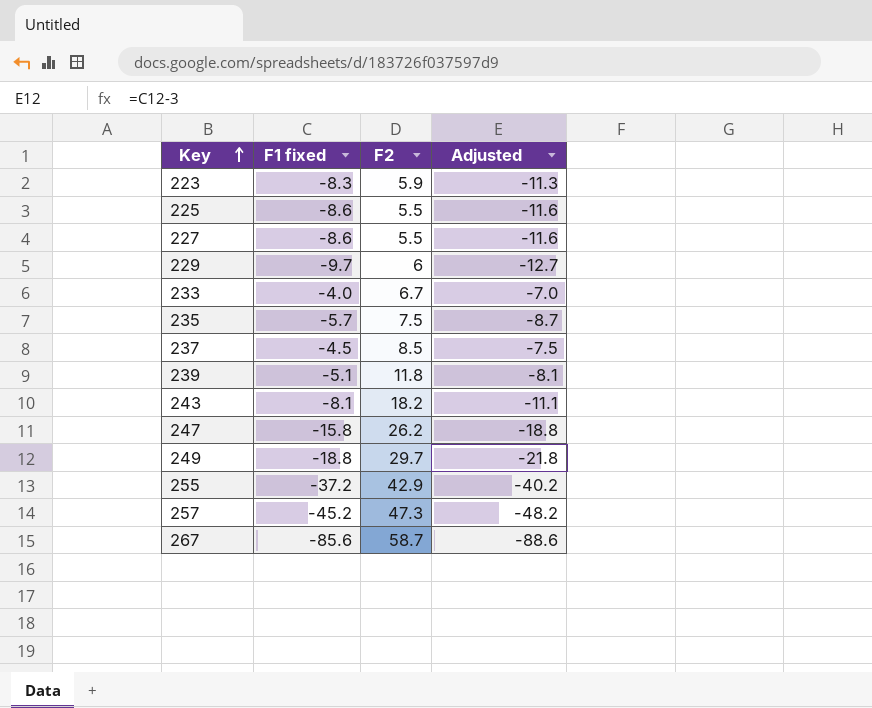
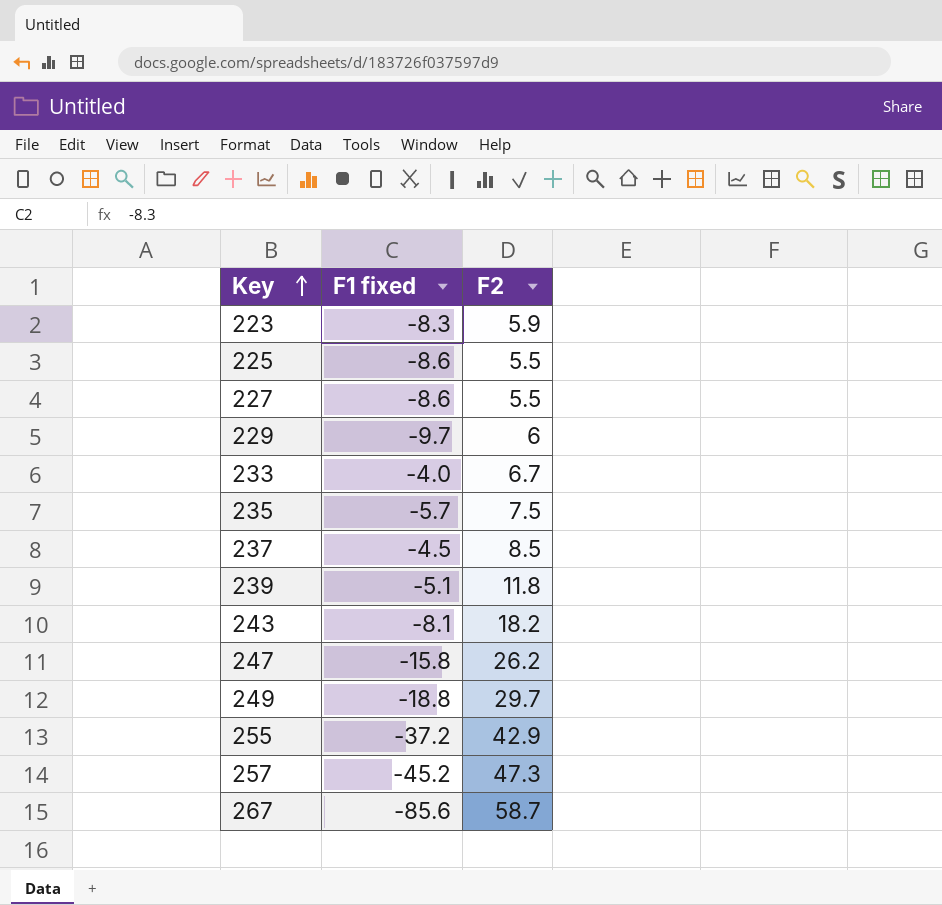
column Adjusted | formula: [F1 fixed] - 3 -> none

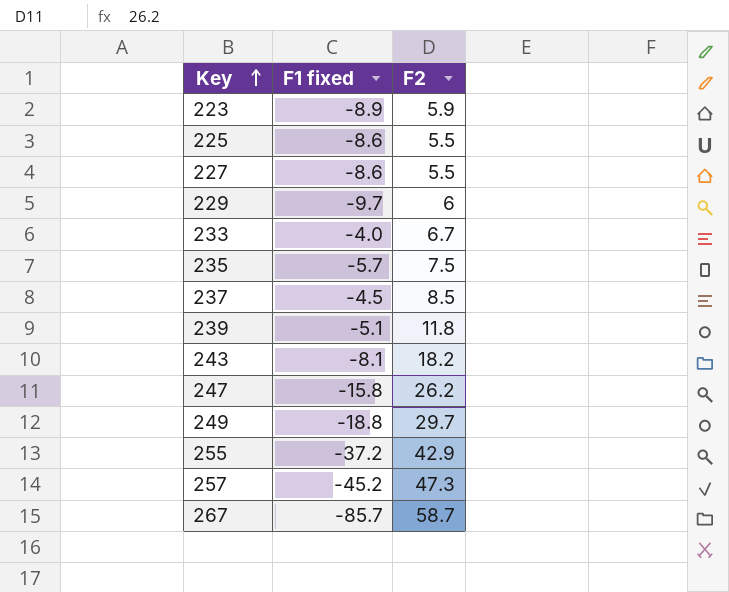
223 | F1 fixed: -8.3 -> -8.9
267 | F1 fixed: -85.6 -> -85.7

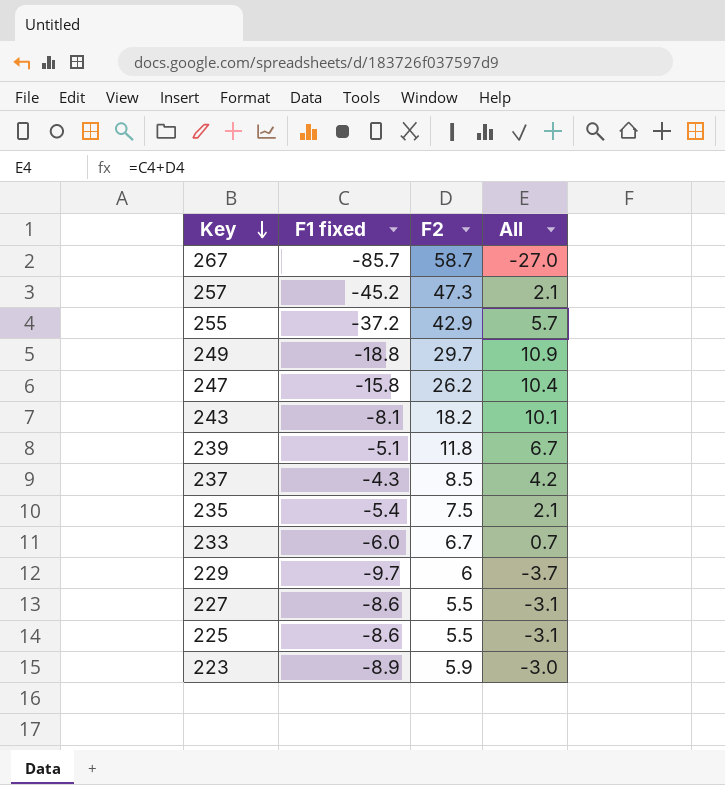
row order: Key ascending -> Key descending
column All | formula: none -> [F1 fixed] + [F2]
237 | F1 fixed: -4.5 -> -4.3
235 | F1 fixed: -5.7 -> -5.4
233 | F1 fixed: -4.0 -> -6.0

